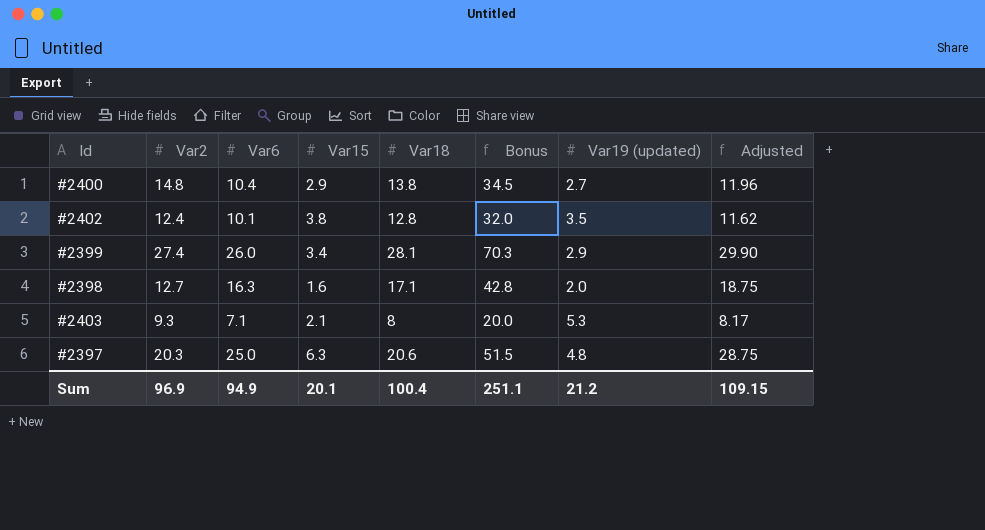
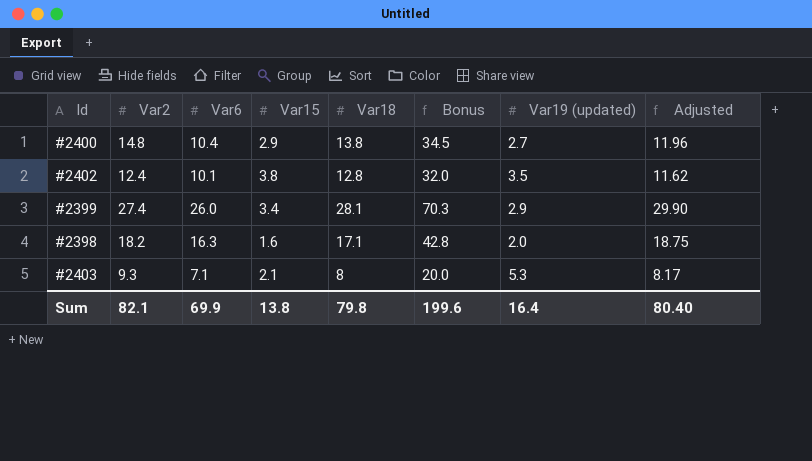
row #2397: 20.3 | 25.0 | 6.3 | 20.6 | 51.5 | 4.8 | 28.75 -> none
#2398 | Var2: 12.7 -> 18.2
Sum | Var2: 96.9 -> 82.1
Sum | Var6: 94.9 -> 69.9
Sum | Var15: 20.1 -> 13.8
Sum | Var18: 100.4 -> 79.8
Sum | Bonus: 251.1 -> 199.6
Sum | Var19 (updated): 21.2 -> 16.4
Sum | Adjusted: 109.15 -> 80.40

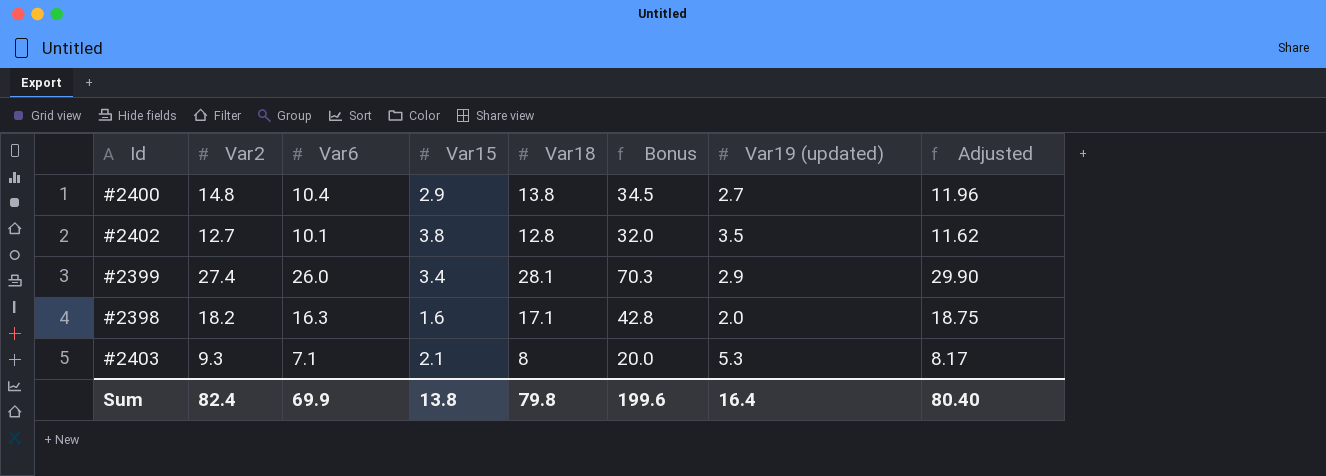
#2402 | Var2: 12.4 -> 12.7
Sum | Var2: 82.1 -> 82.4

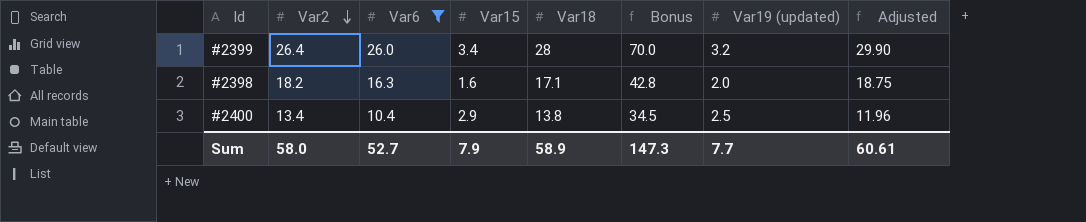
filter: none -> Var6 >= 10.4
row order: none -> Var2 descending
#2399 | Var2: 27.4 -> 26.4
#2399 | Var18: 28.1 -> 28
#2399 | Bonus: 70.3 -> 70.0
#2399 | Var19 (updated): 2.9 -> 3.2
#2400 | Var2: 14.8 -> 13.4
#2400 | Var19 (updated): 2.7 -> 2.5
Sum | Var2: 82.4 -> 58.0
Sum | Var6: 69.9 -> 52.7
Sum | Var15: 13.8 -> 7.9
Sum | Var18: 79.8 -> 58.9
Sum | Bonus: 199.6 -> 147.3
Sum | Var19 (updated): 16.4 -> 7.7
Sum | Adjusted: 80.40 -> 60.61

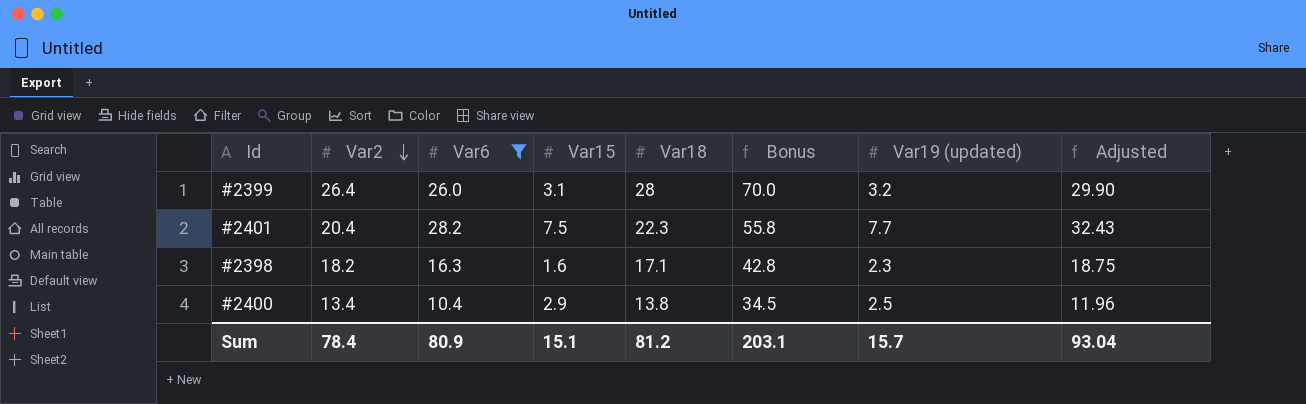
#2399 | Var15: 3.4 -> 3.1
row #2401: none -> 20.4 | 28.2 | 7.5 | 22.3 | 55.8 | 7.7 | 32.43
#2398 | Var19 (updated): 2.0 -> 2.3
Sum | Var2: 58.0 -> 78.4
Sum | Var6: 52.7 -> 80.9
Sum | Var15: 7.9 -> 15.1
Sum | Var18: 58.9 -> 81.2
Sum | Bonus: 147.3 -> 203.1
Sum | Var19 (updated): 7.7 -> 15.7
Sum | Adjusted: 60.61 -> 93.04

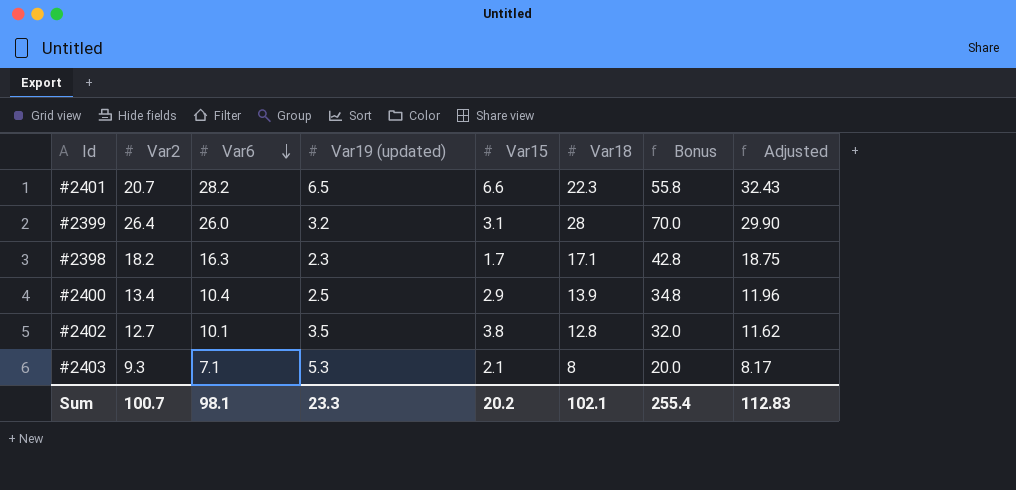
filter: Var6 >= 10.4 -> none
row order: Var2 descending -> Var6 descending
column Var19 (updated) | position: 7 -> 4
#2401 | Var2: 20.4 -> 20.7
#2401 | Var19 (updated): 7.7 -> 6.5
#2401 | Var15: 7.5 -> 6.6
#2398 | Var15: 1.6 -> 1.7
#2400 | Var18: 13.8 -> 13.9
#2400 | Bonus: 34.5 -> 34.8
Sum | Var2: 78.4 -> 100.7
Sum | Var6: 80.9 -> 98.1
Sum | Var19 (updated): 15.7 -> 23.3
Sum | Var15: 15.1 -> 20.2
Sum | Var18: 81.2 -> 102.1
Sum | Bonus: 203.1 -> 255.4
Sum | Adjusted: 93.04 -> 112.83

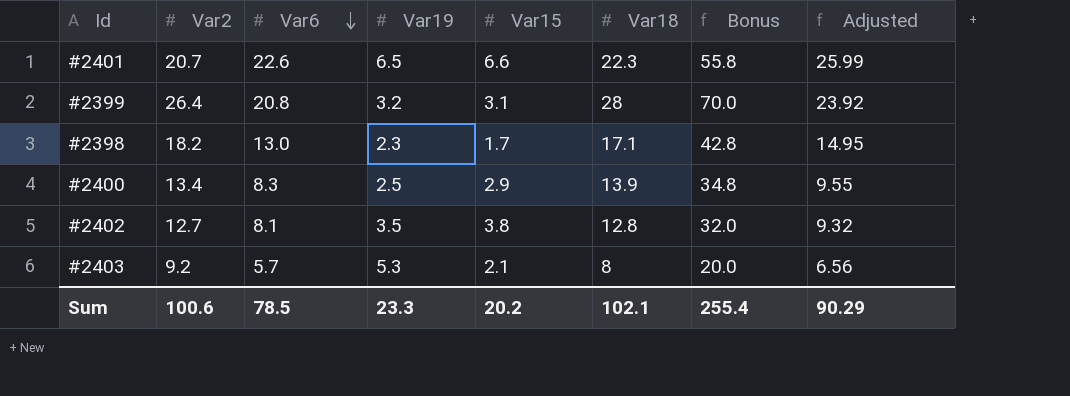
column name: Var19 (updated) -> Var19
#2401 | Var6: 28.2 -> 22.6
#2401 | Adjusted: 32.43 -> 25.99
#2399 | Var6: 26.0 -> 20.8
#2399 | Adjusted: 29.90 -> 23.92
#2398 | Var6: 16.3 -> 13.0
#2398 | Adjusted: 18.75 -> 14.95
#2400 | Var6: 10.4 -> 8.3
#2400 | Adjusted: 11.96 -> 9.55
#2402 | Var6: 10.1 -> 8.1
#2402 | Adjusted: 11.62 -> 9.32
#2403 | Var2: 9.3 -> 9.2
#2403 | Var6: 7.1 -> 5.7
#2403 | Adjusted: 8.17 -> 6.56
Sum | Var2: 100.7 -> 100.6
Sum | Var6: 98.1 -> 78.5
Sum | Adjusted: 112.83 -> 90.29

